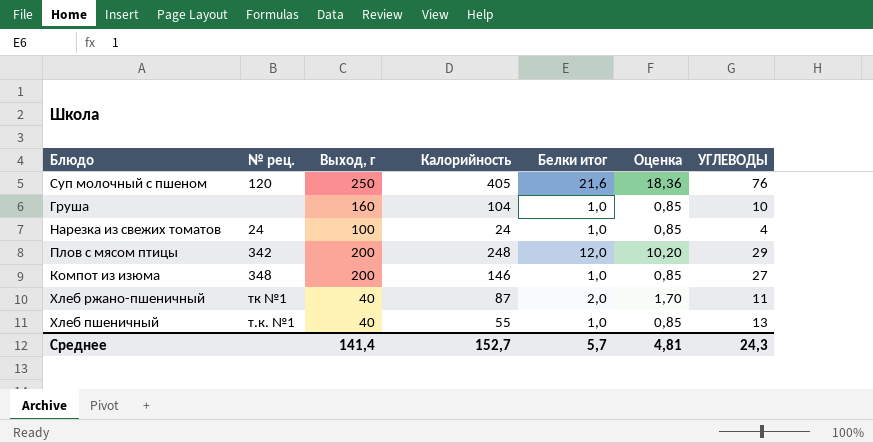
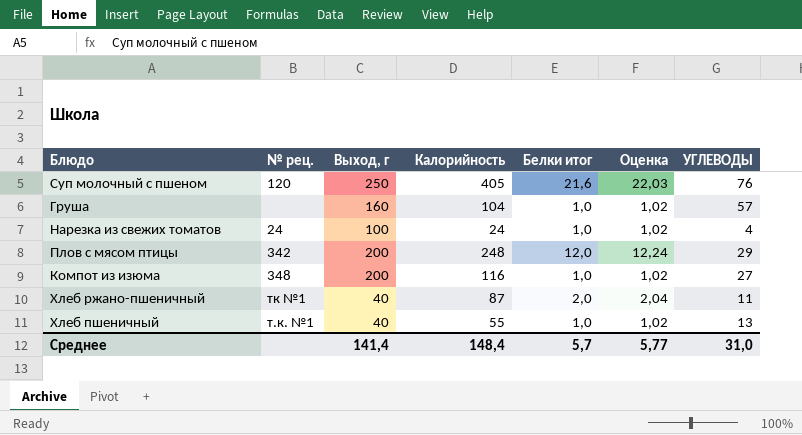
column Оценка | formula: [Белки итог] * 0,85 -> [Белки итог] * 1,02
Груша | УГЛЕВОДЫ: 10 -> 57
Компот из изюма | Калорийность: 146 -> 116
Среднее | Калорийность: 152,7 -> 148,4
Среднее | Оценка: 4,81 -> 5,77
Среднее | УГЛЕВОДЫ: 24,3 -> 31,0

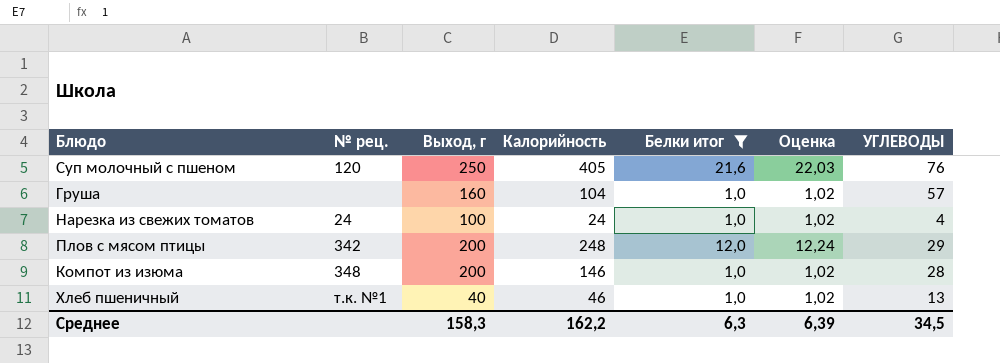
filter: none -> Белки итог != 2,0
Компот из изюма | Калорийность: 116 -> 146
Компот из изюма | УГЛЕВОДЫ: 27 -> 28
Хлеб пшеничный | Калорийность: 55 -> 46
Среднее | Выход, г: 141,4 -> 158,3
Среднее | Калорийность: 148,4 -> 162,2
Среднее | Белки итог: 5,7 -> 6,3
Среднее | Оценка: 5,77 -> 6,39
Среднее | УГЛЕВОДЫ: 31,0 -> 34,5

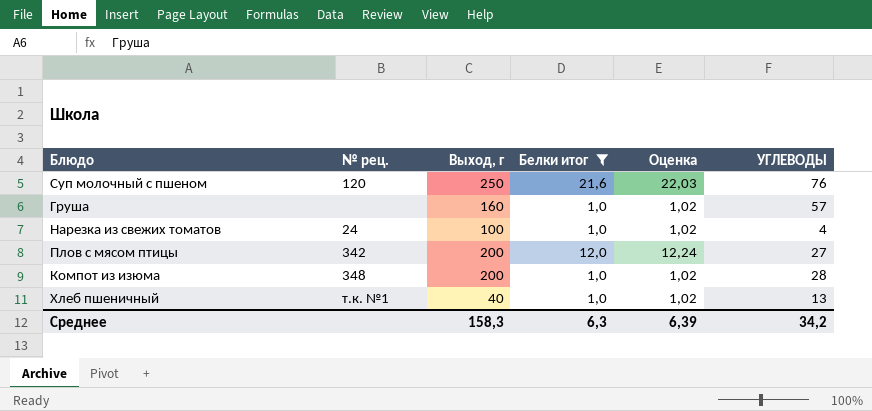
column Калорийность | position: 4 -> none
Плов с мясом птицы | УГЛЕВОДЫ: 29 -> 27
Среднее | УГЛЕВОДЫ: 34,5 -> 34,2

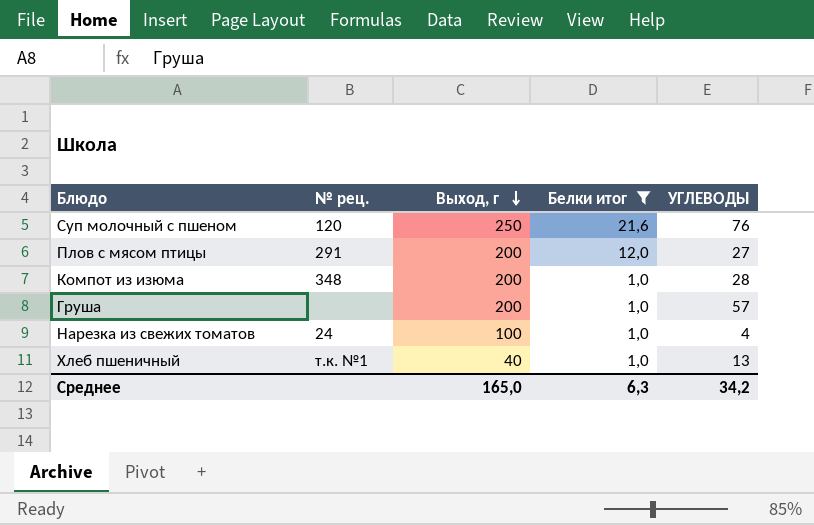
row order: none -> Выход, г descending
column Оценка | formula: [Белки итог] * 1,02 -> none
Плов с мясом птицы | № рец.: 342 -> 291
Груша | Выход, г: 160 -> 200
Среднее | Выход, г: 158,3 -> 165,0

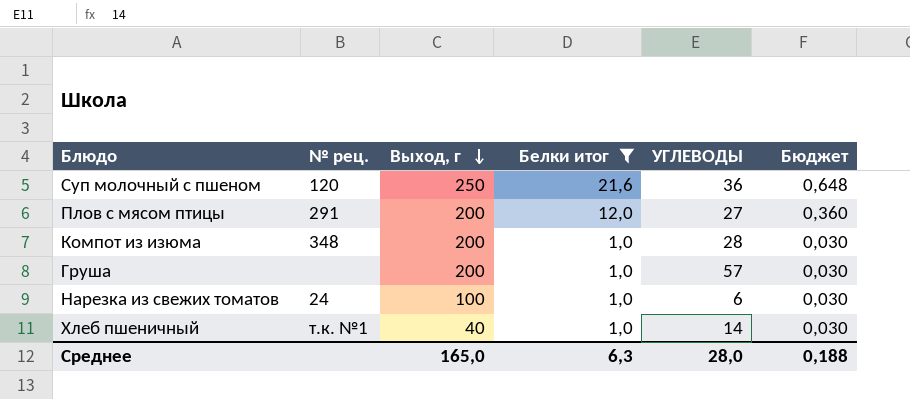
column Бюджет | formula: none -> [Белки итог] * 0,03
Суп молочный с пшеном | УГЛЕВОДЫ: 76 -> 36
Нарезка из свежих томатов | УГЛЕВОДЫ: 4 -> 6
Хлеб пшеничный | УГЛЕВОДЫ: 13 -> 14
Среднее | УГЛЕВОДЫ: 34,2 -> 28,0

